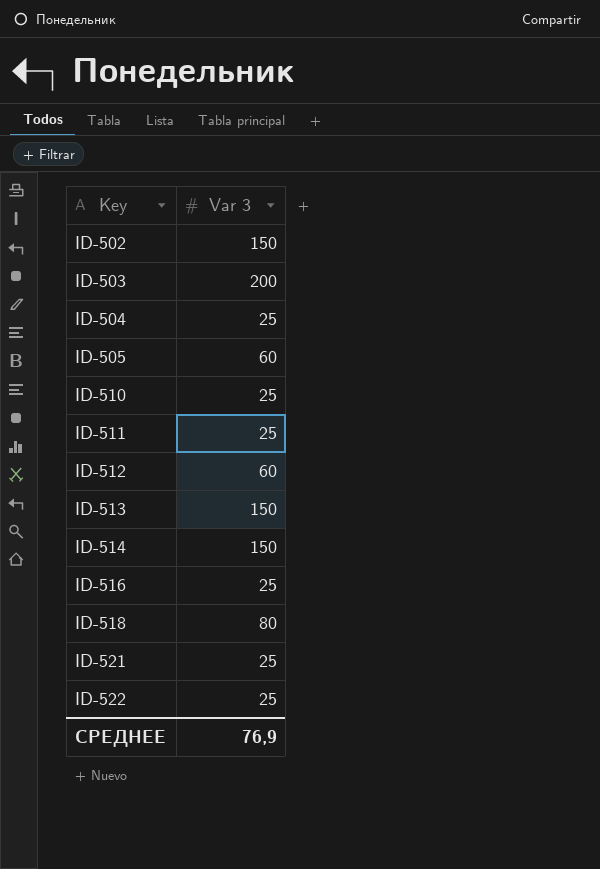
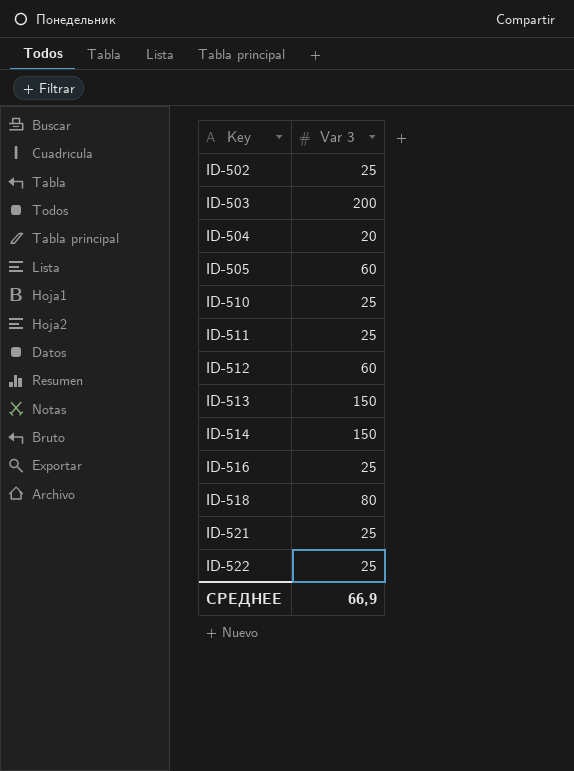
ID-502 | Var 3: 150 -> 25
ID-504 | Var 3: 25 -> 20
СРЕДНЕЕ | Var 3: 76,9 -> 66,9

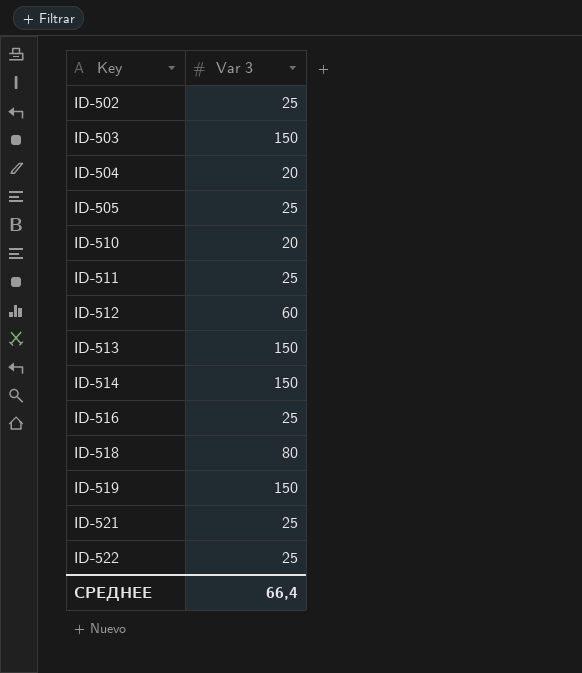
ID-503 | Var 3: 200 -> 150
ID-505 | Var 3: 60 -> 25
ID-510 | Var 3: 25 -> 20
row ID-519: none -> 150
СРЕДНЕЕ | Var 3: 66,9 -> 66,4

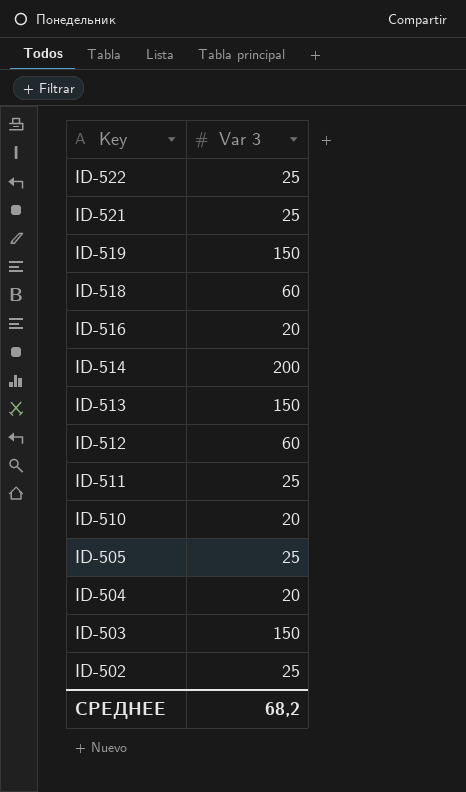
row order: Key ascending -> Key descending
ID-518 | Var 3: 80 -> 60
ID-516 | Var 3: 25 -> 20
ID-514 | Var 3: 150 -> 200
СРЕДНЕЕ | Var 3: 66,4 -> 68,2

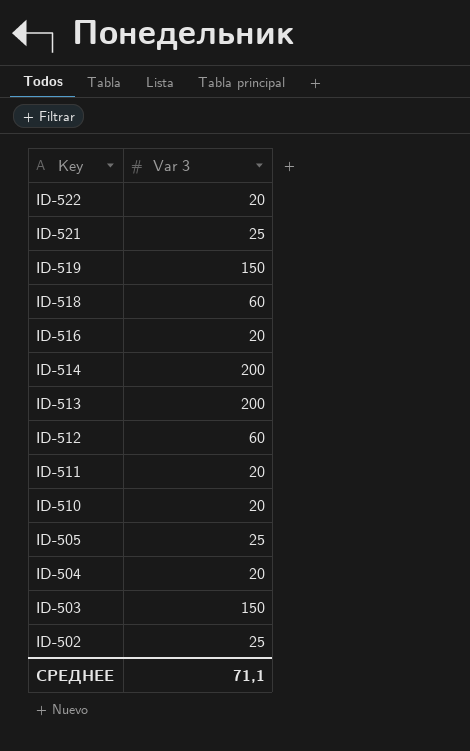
ID-522 | Var 3: 25 -> 20
ID-513 | Var 3: 150 -> 200
ID-511 | Var 3: 25 -> 20
СРЕДНЕЕ | Var 3: 68,2 -> 71,1

